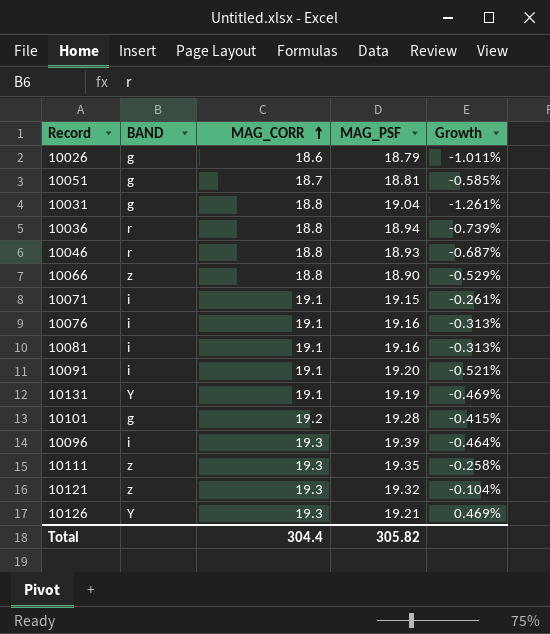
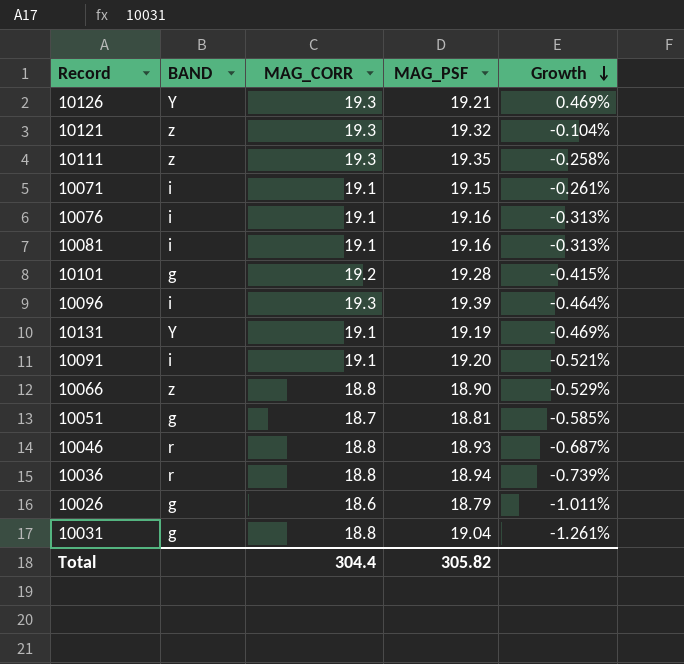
row order: MAG_CORR ascending -> Growth descending

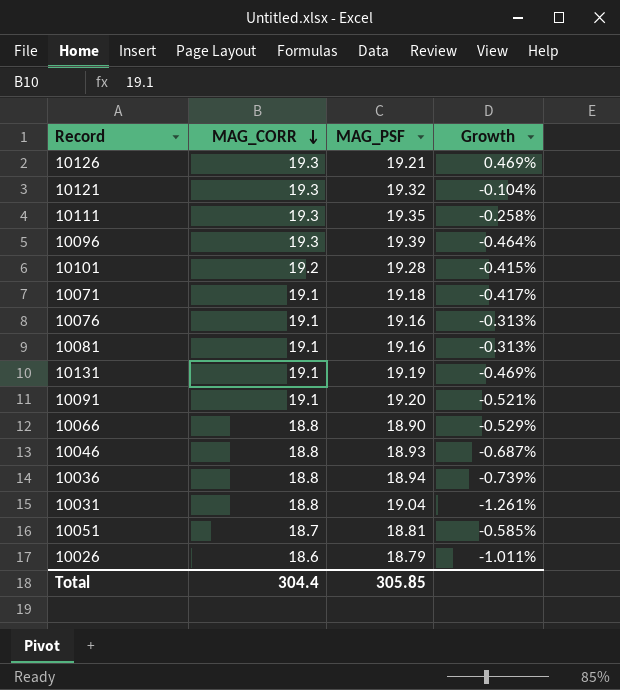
row order: Growth descending -> MAG_CORR descending
column BAND | position: 2 -> none
10071 | MAG_PSF: 19.15 -> 19.18
10071 | Growth: -0.261% -> -0.417%
Total | MAG_PSF: 305.82 -> 305.85

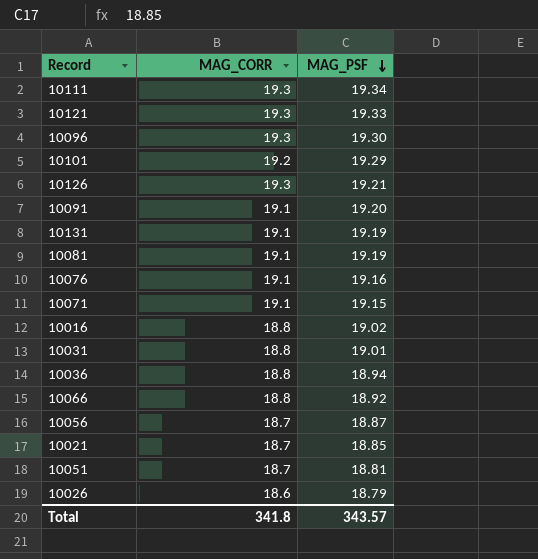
row order: MAG_CORR descending -> MAG_PSF descending
column Growth | formula: ([MAG_CORR] - [MAG_PSF]) / [MAG_PSF] -> none
row 10046: 18.8 | 18.93 | -0.687% -> none
10111 | MAG_PSF: 19.35 -> 19.34
10121 | MAG_PSF: 19.32 -> 19.33
10096 | MAG_PSF: 19.39 -> 19.30
10101 | MAG_PSF: 19.28 -> 19.29
10081 | MAG_PSF: 19.16 -> 19.19
10071 | MAG_PSF: 19.18 -> 19.15
row 10016: none -> 18.8 | 19.02
10031 | MAG_PSF: 19.04 -> 19.01
10066 | MAG_PSF: 18.90 -> 18.92
row 10056: none -> 18.7 | 18.87
row 10021: none -> 18.7 | 18.85
Total | MAG_CORR: 304.4 -> 341.8
Total | MAG_PSF: 305.85 -> 343.57

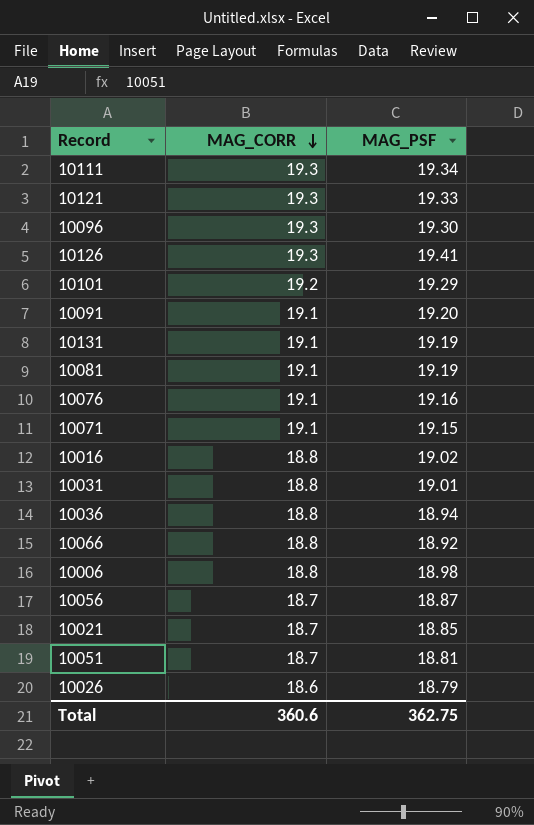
row order: MAG_PSF descending -> MAG_CORR descending
10126 | MAG_PSF: 19.21 -> 19.41
row 10006: none -> 18.8 | 18.98
Total | MAG_CORR: 341.8 -> 360.6
Total | MAG_PSF: 343.57 -> 362.75

